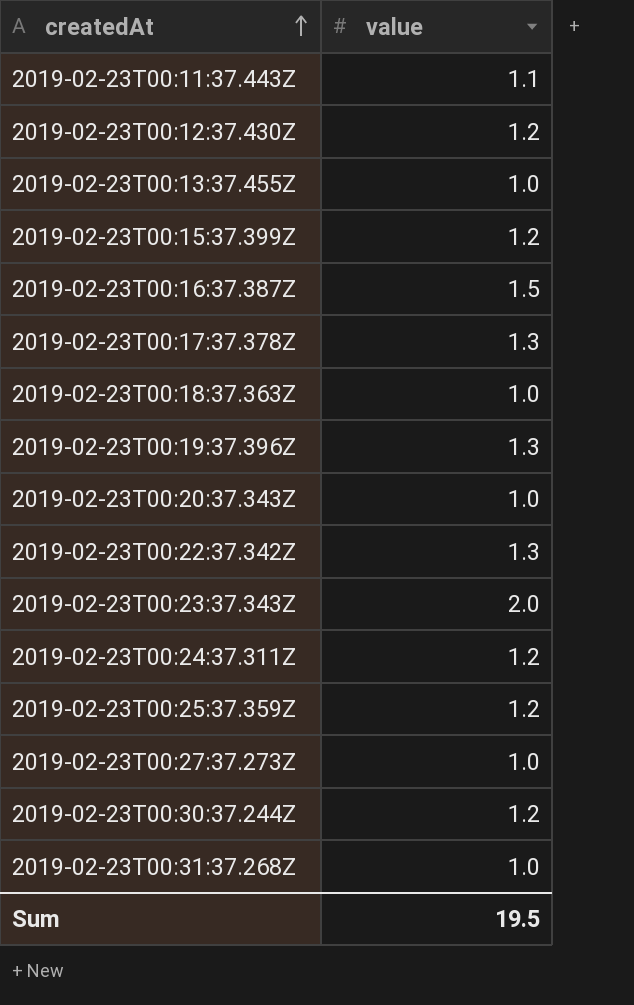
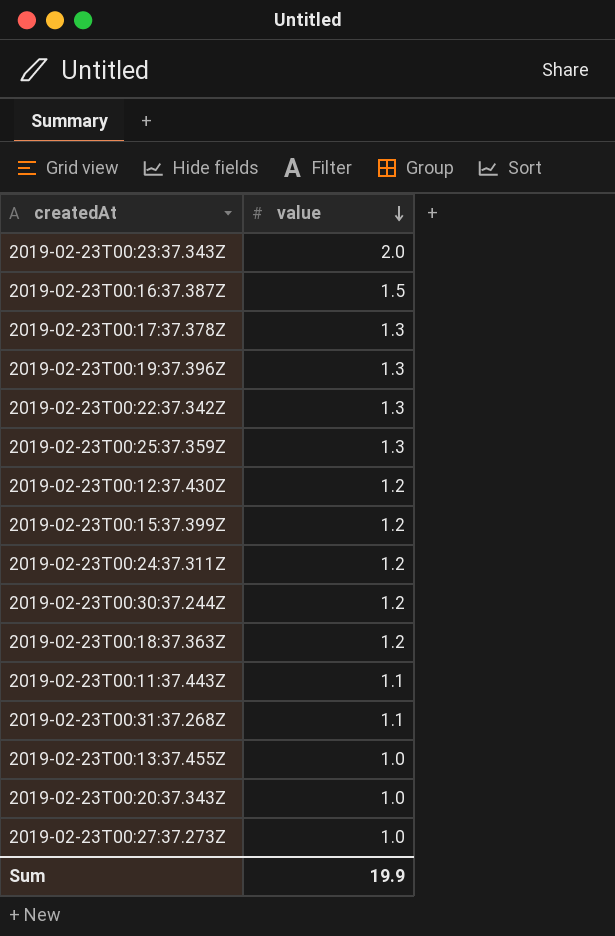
row order: createdAt ascending -> value descending
2019-02-23T00:25:37.359Z | value: 1.2 -> 1.3
2019-02-23T00:18:37.363Z | value: 1.0 -> 1.2
2019-02-23T00:31:37.268Z | value: 1.0 -> 1.1
Sum | value: 19.5 -> 19.9

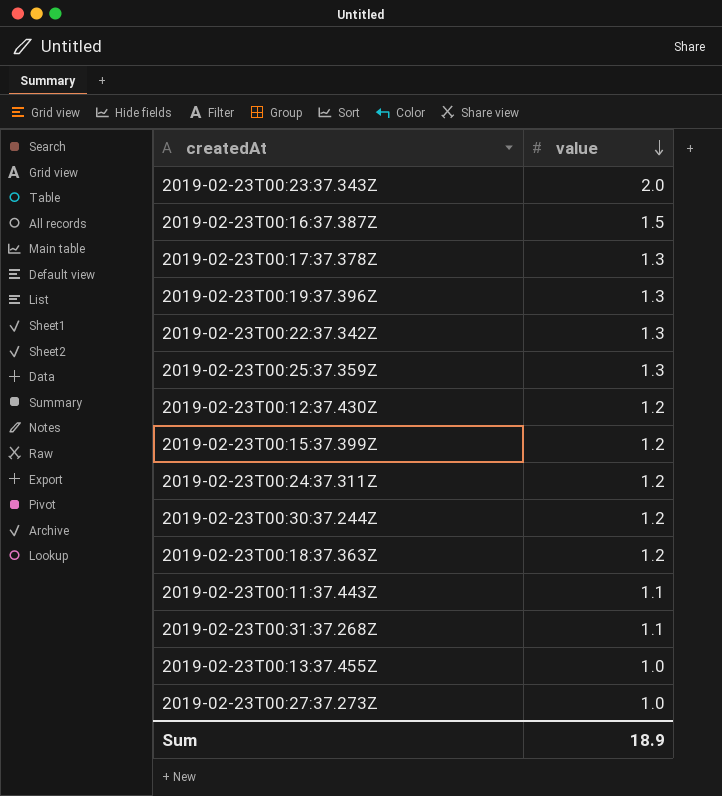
row 2019-02-23T00:20:37.343Z: 1.0 -> none
Sum | value: 19.9 -> 18.9

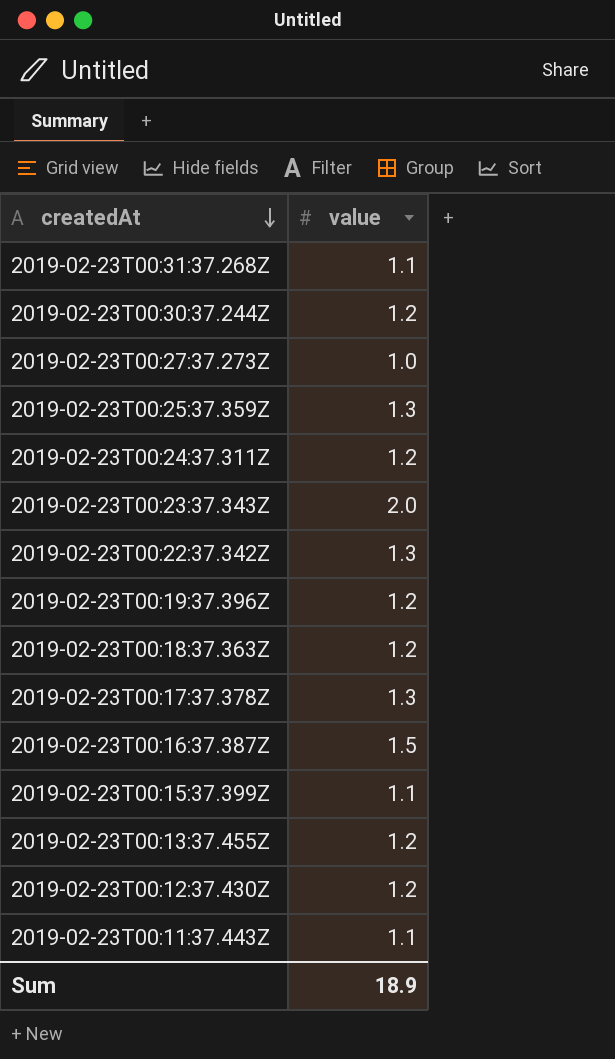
row order: value descending -> createdAt descending
2019-02-23T00:19:37.396Z | value: 1.3 -> 1.2
2019-02-23T00:15:37.399Z | value: 1.2 -> 1.1
2019-02-23T00:13:37.455Z | value: 1.0 -> 1.2

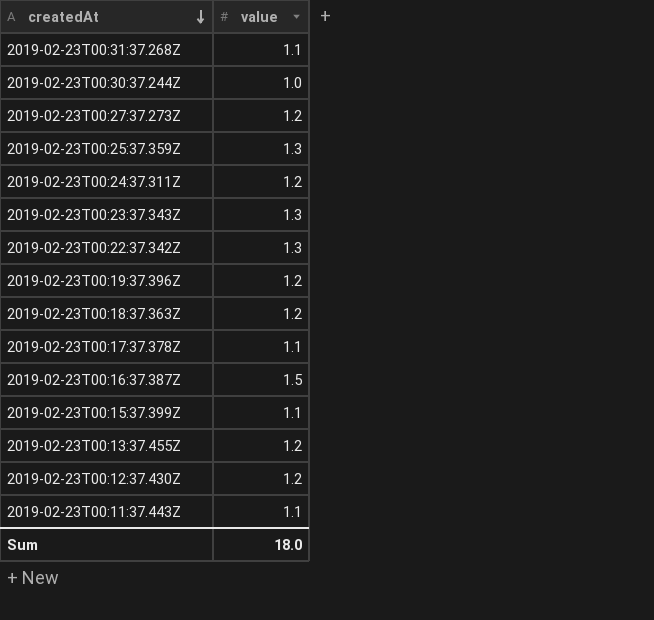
2019-02-23T00:30:37.244Z | value: 1.2 -> 1.0
2019-02-23T00:27:37.273Z | value: 1.0 -> 1.2
2019-02-23T00:23:37.343Z | value: 2.0 -> 1.3
2019-02-23T00:17:37.378Z | value: 1.3 -> 1.1
Sum | value: 18.9 -> 18.0

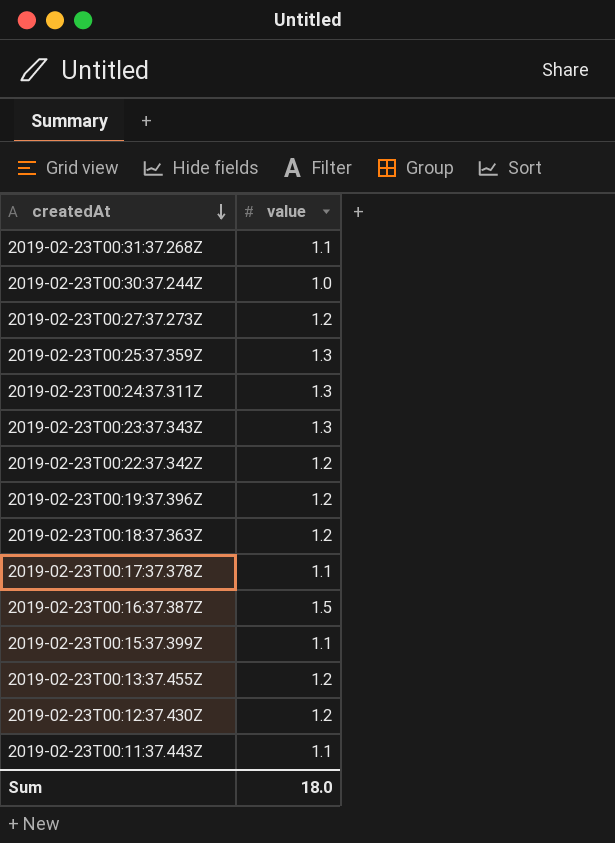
2019-02-23T00:24:37.311Z | value: 1.2 -> 1.3
2019-02-23T00:22:37.342Z | value: 1.3 -> 1.2

